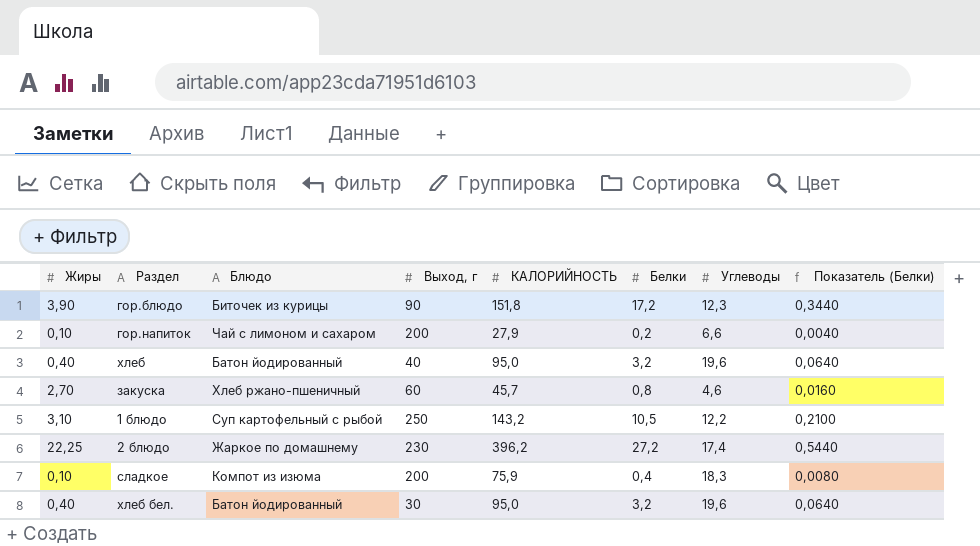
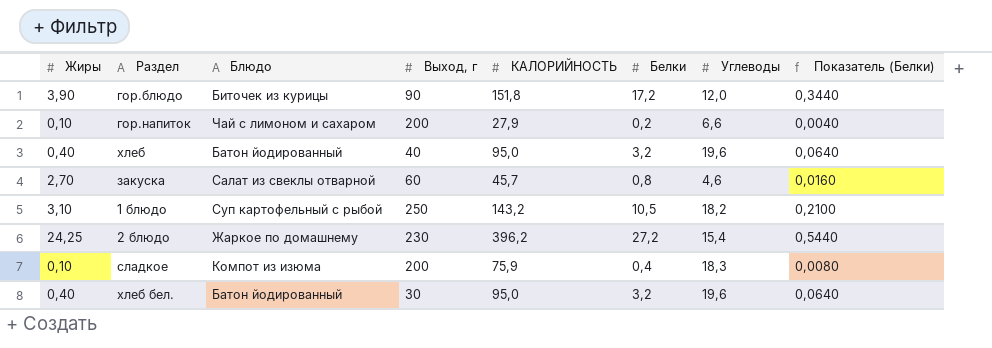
гор.блюдо | Углеводы: 12,3 -> 12,0
закуска | Блюдо: Хлеб ржано-пшеничный -> Салат из свеклы отварной
1 блюдо | Углеводы: 12,2 -> 18,2
2 блюдо | Жиры: 22,25 -> 24,25
2 блюдо | Углеводы: 17,4 -> 15,4

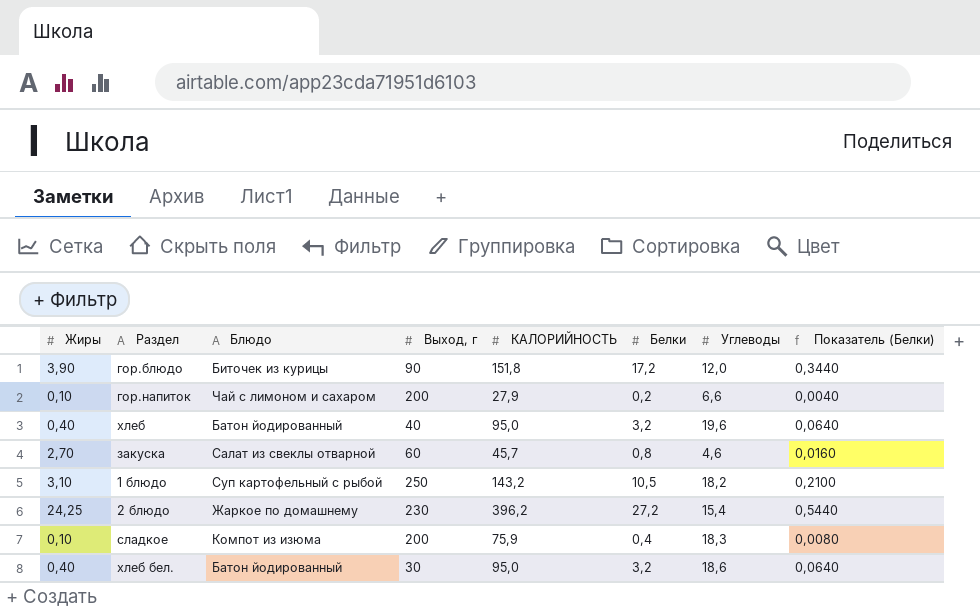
хлеб бел. | Углеводы: 19,6 -> 18,6

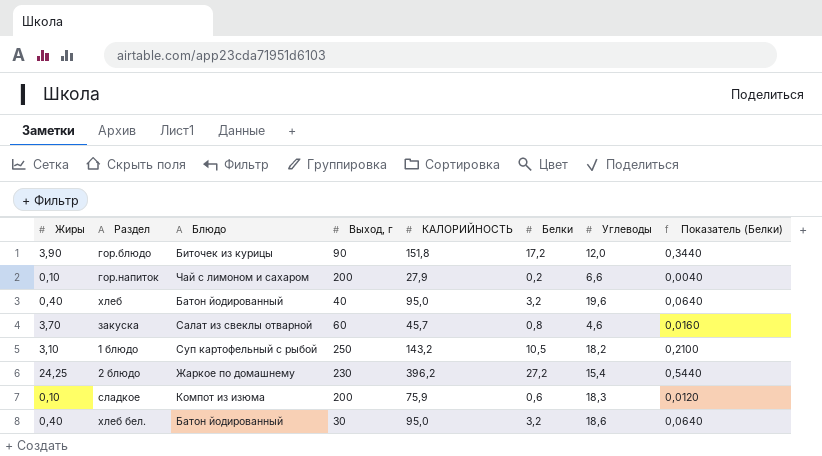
закуска | Жиры: 2,70 -> 3,70
сладкое | Белки: 0,4 -> 0,6
сладкое | Показатель (Белки): 0,0080 -> 0,0120

